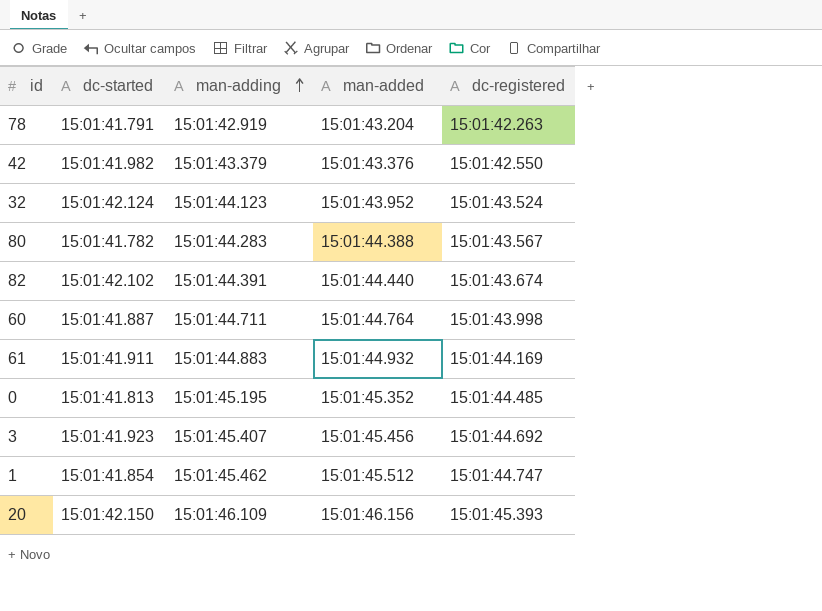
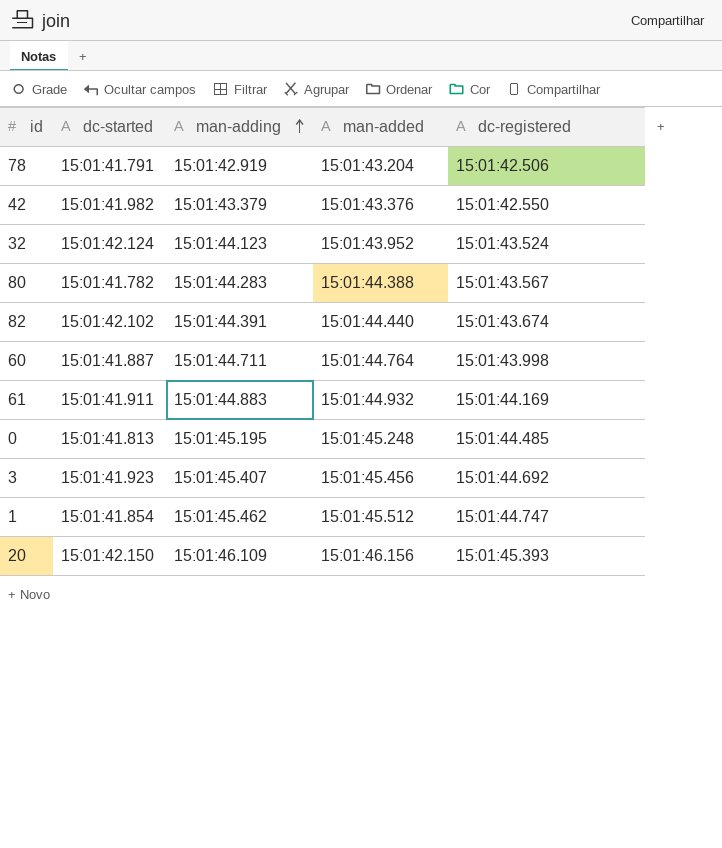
78 | dc-registered: 15:01:42.263 -> 15:01:42.506
0 | man-added: 15:01:45.352 -> 15:01:45.248

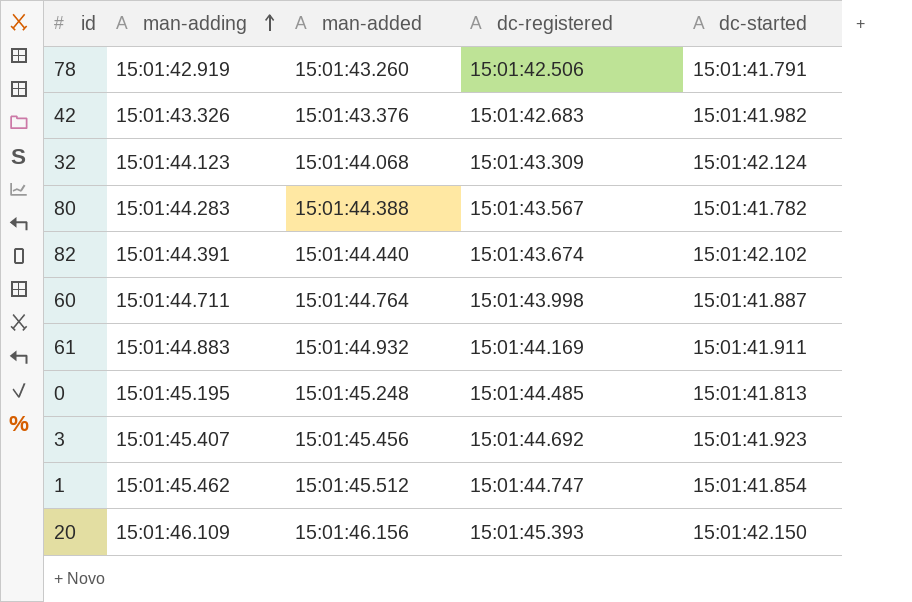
column dc-started | position: 2 -> 5
78 | man-added: 15:01:43.204 -> 15:01:43.260
42 | man-adding: 15:01:43.379 -> 15:01:43.326
42 | dc-registered: 15:01:42.550 -> 15:01:42.683
32 | man-added: 15:01:43.952 -> 15:01:44.068
32 | dc-registered: 15:01:43.524 -> 15:01:43.309

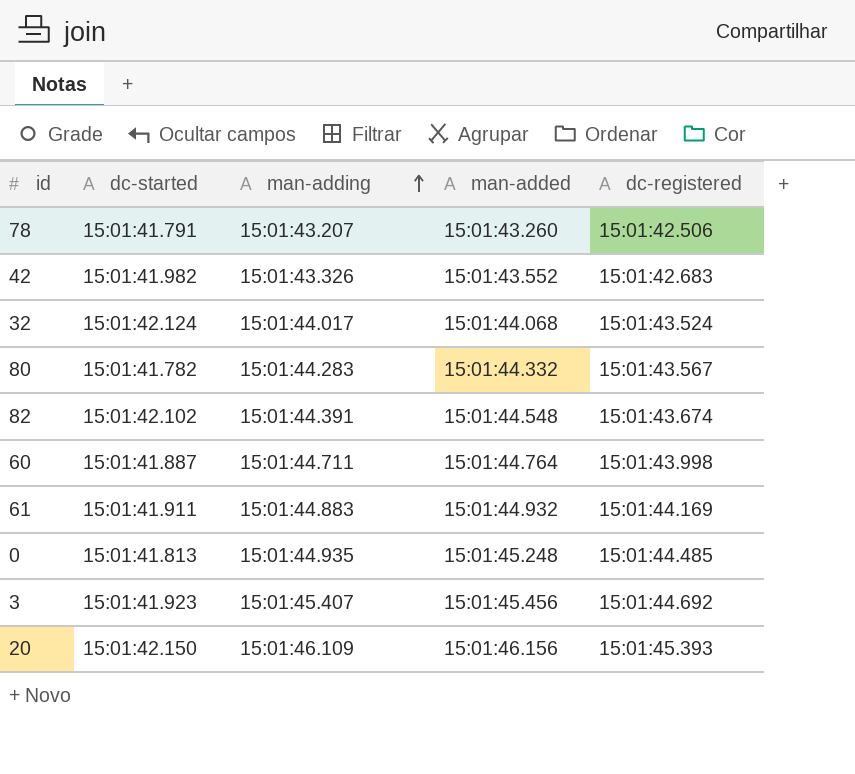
column dc-started | position: 5 -> 2
row 1: 15:01:45.462 | 15:01:45.512 | 15:01:44.747 | 15:01:41.854 -> none
78 | man-adding: 15:01:42.919 -> 15:01:43.207
42 | man-added: 15:01:43.376 -> 15:01:43.552
32 | man-adding: 15:01:44.123 -> 15:01:44.017
32 | dc-registered: 15:01:43.309 -> 15:01:43.524
80 | man-added: 15:01:44.388 -> 15:01:44.332
82 | man-added: 15:01:44.440 -> 15:01:44.548
0 | man-adding: 15:01:45.195 -> 15:01:44.935

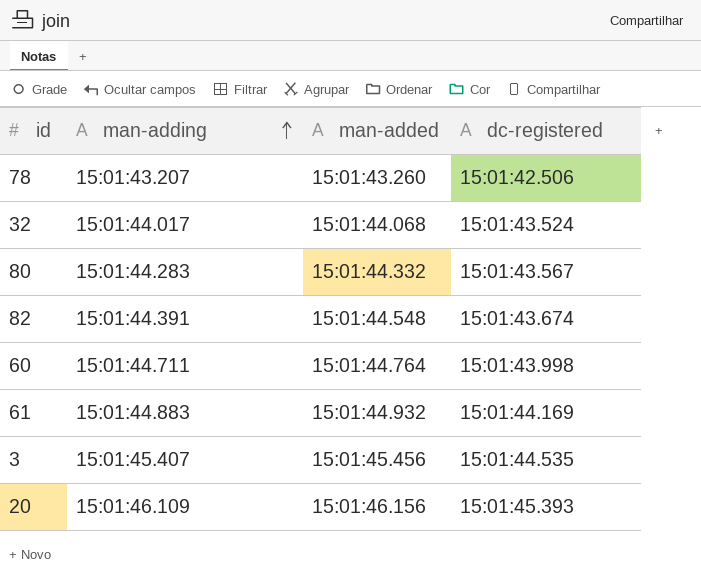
column dc-started | position: 2 -> none
row 42: 15:01:41.982 | 15:01:43.326 | 15:01:43.552 | 15:01:42.683 -> none
row 0: 15:01:41.813 | 15:01:44.935 | 15:01:45.248 | 15:01:44.485 -> none
3 | dc-registered: 15:01:44.692 -> 15:01:44.535

